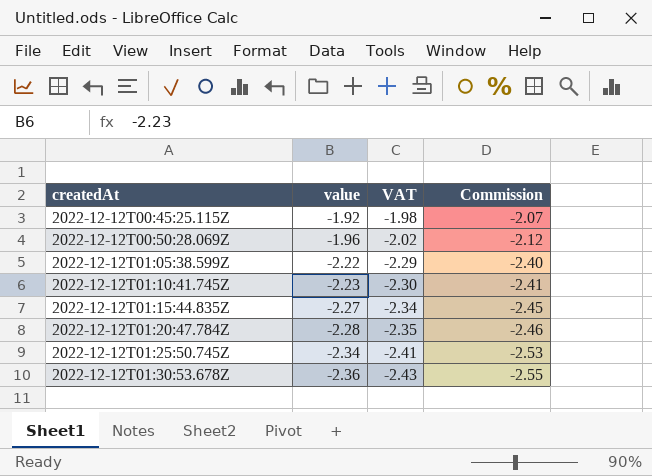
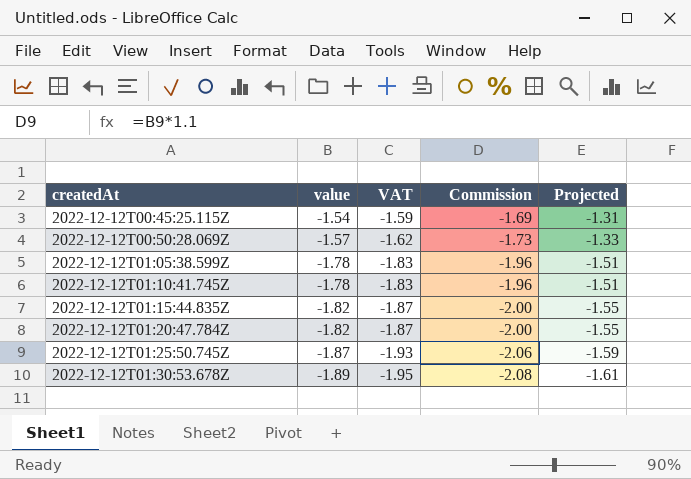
column Commission | formula: [value] * 1.08 -> [value] * 1.1
column Projected | formula: none -> [value] * 0.85
2022-12-12T00:45:25.115Z | value: -1.92 -> -1.54
2022-12-12T00:45:25.115Z | VAT: -1.98 -> -1.59
2022-12-12T00:50:28.069Z | value: -1.96 -> -1.57
2022-12-12T00:50:28.069Z | VAT: -2.02 -> -1.62
2022-12-12T01:05:38.599Z | value: -2.22 -> -1.78
2022-12-12T01:05:38.599Z | VAT: -2.29 -> -1.83
2022-12-12T01:10:41.745Z | value: -2.23 -> -1.78
2022-12-12T01:10:41.745Z | VAT: -2.30 -> -1.83
2022-12-12T01:15:44.835Z | value: -2.27 -> -1.82
2022-12-12T01:15:44.835Z | VAT: -2.34 -> -1.87
2022-12-12T01:20:47.784Z | value: -2.28 -> -1.82
2022-12-12T01:20:47.784Z | VAT: -2.35 -> -1.87
2022-12-12T01:25:50.745Z | value: -2.34 -> -1.87
2022-12-12T01:25:50.745Z | VAT: -2.41 -> -1.93
2022-12-12T01:30:53.678Z | value: -2.36 -> -1.89
2022-12-12T01:30:53.678Z | VAT: -2.43 -> -1.95

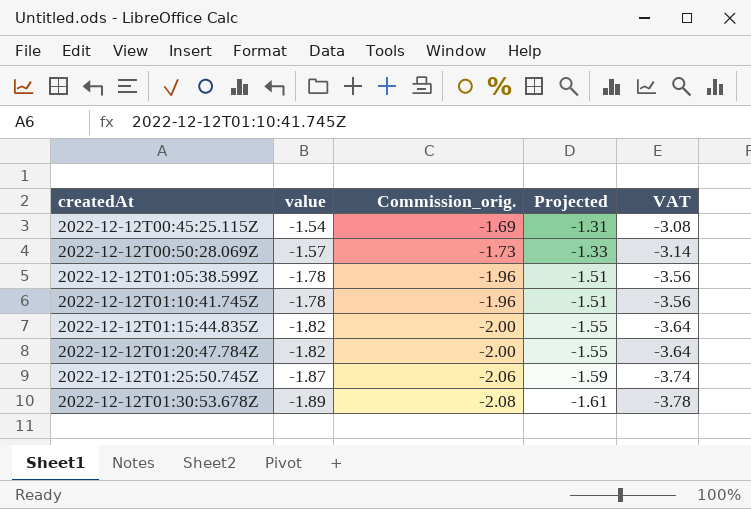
column name: Commission -> Commission_orig.
column VAT | formula: [value] * 1.03 -> [value] * 2
column VAT | position: 3 -> 5

